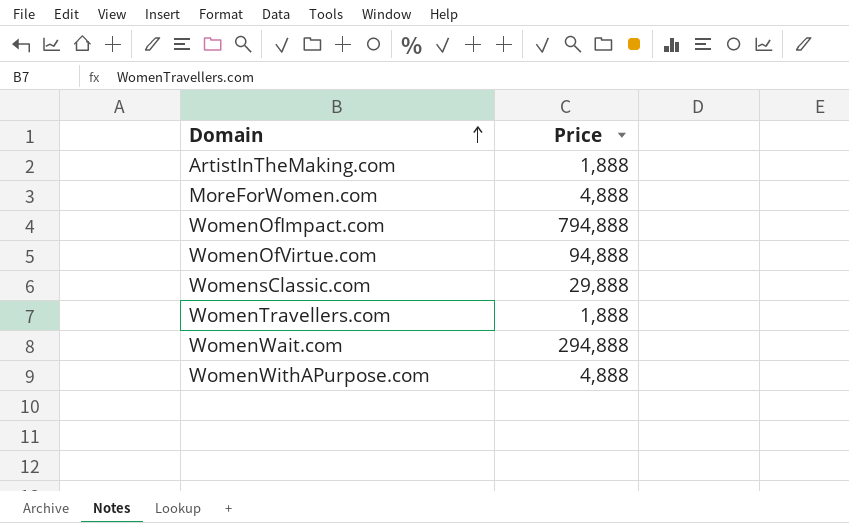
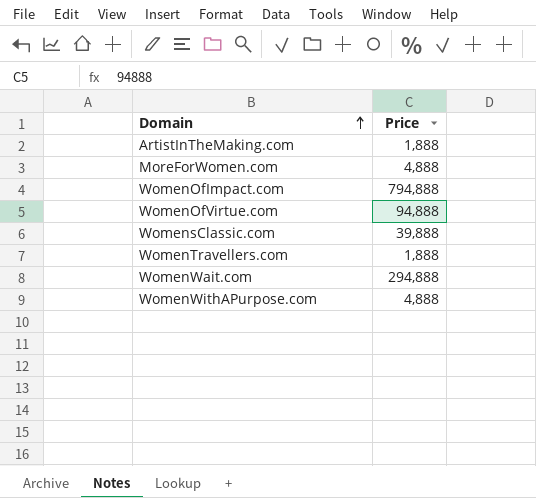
WomensClassic.com | Price: 29,888 -> 39,888

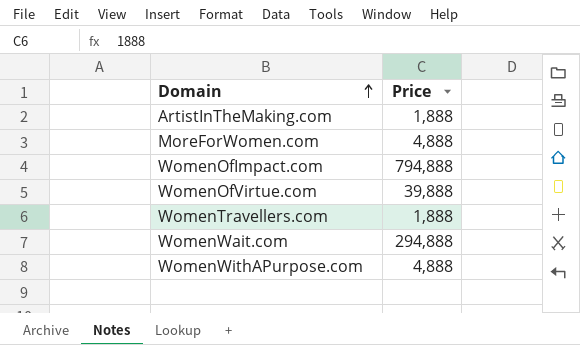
row WomensClassic.com: 39,888 -> none
WomenOfVirtue.com | Price: 94,888 -> 39,888

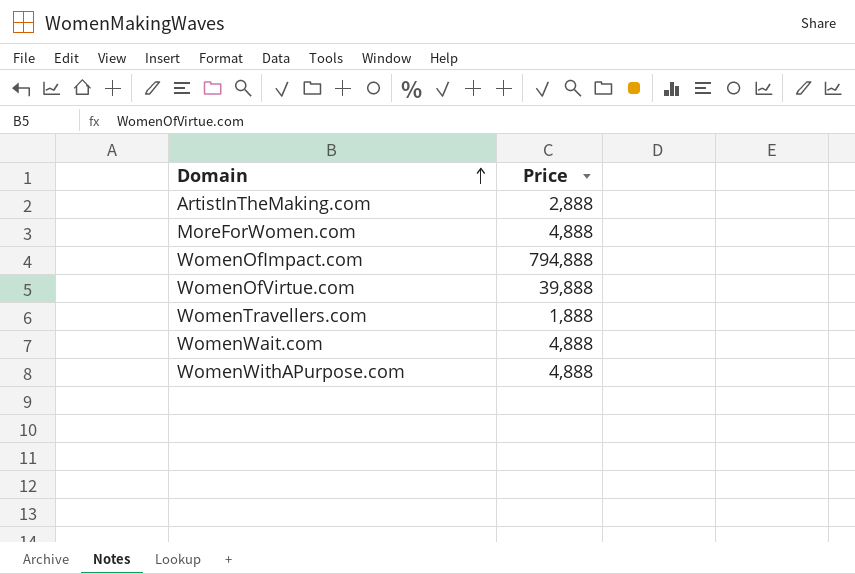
ArtistInTheMaking.com | Price: 1,888 -> 2,888
WomenWait.com | Price: 294,888 -> 4,888

